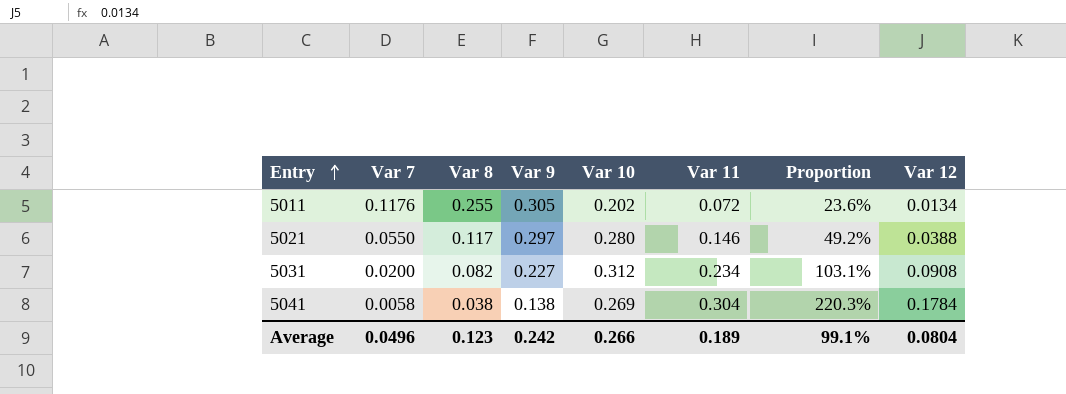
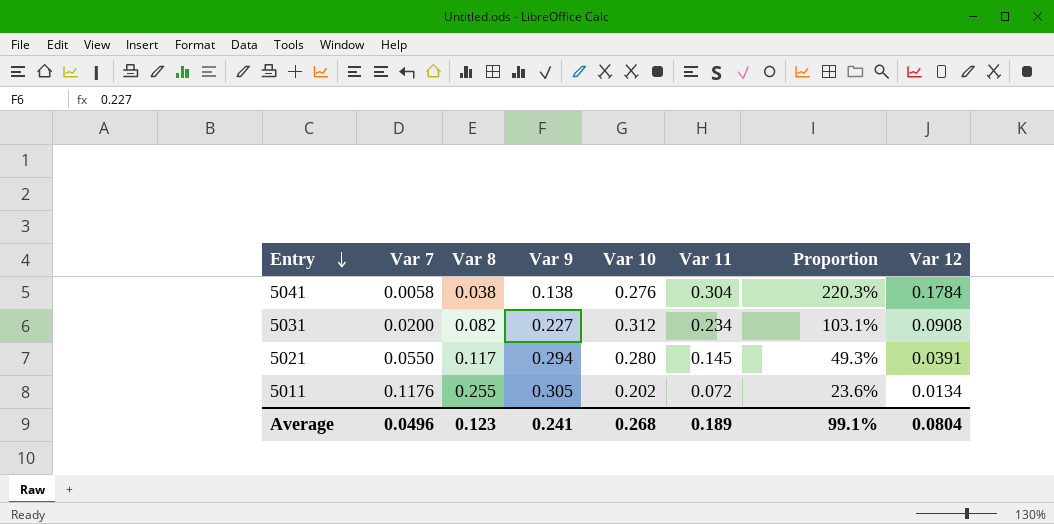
row order: Entry ascending -> Entry descending
5041 | Var 10: 0.269 -> 0.276
5021 | Var 9: 0.297 -> 0.294
5021 | Var 11: 0.146 -> 0.145
5021 | Proportion: 49.2% -> 49.3%
5021 | Var 12: 0.0388 -> 0.0391
Average | Var 9: 0.242 -> 0.241
Average | Var 10: 0.266 -> 0.268

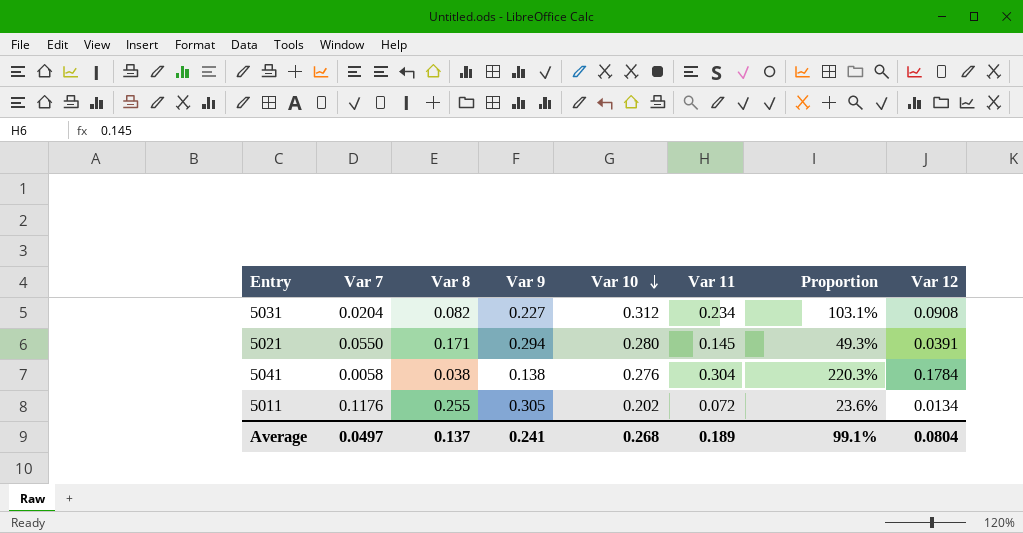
row order: Entry descending -> Var 10 descending
5031 | Var 7: 0.0200 -> 0.0204
5021 | Var 8: 0.117 -> 0.171
Average | Var 7: 0.0496 -> 0.0497
Average | Var 8: 0.123 -> 0.137

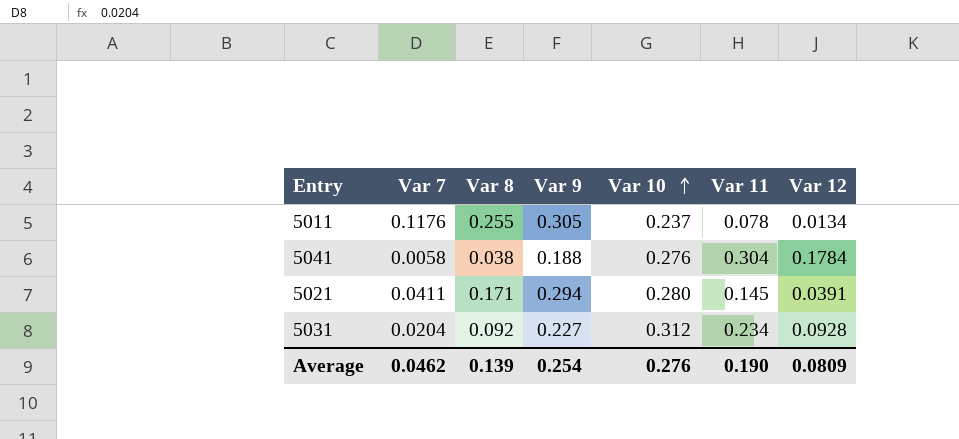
row order: Var 10 descending -> Var 10 ascending
column Proportion | formula: [Var 11] / [Var 9] -> none
5011 | Var 10: 0.202 -> 0.237
5011 | Var 11: 0.072 -> 0.078
5041 | Var 9: 0.138 -> 0.188
5021 | Var 7: 0.0550 -> 0.0411
5031 | Var 8: 0.082 -> 0.092
5031 | Var 12: 0.0908 -> 0.0928
Average | Var 7: 0.0497 -> 0.0462
Average | Var 8: 0.137 -> 0.139
Average | Var 9: 0.241 -> 0.254
Average | Var 10: 0.268 -> 0.276
Average | Var 11: 0.189 -> 0.190
Average | Var 12: 0.0804 -> 0.0809

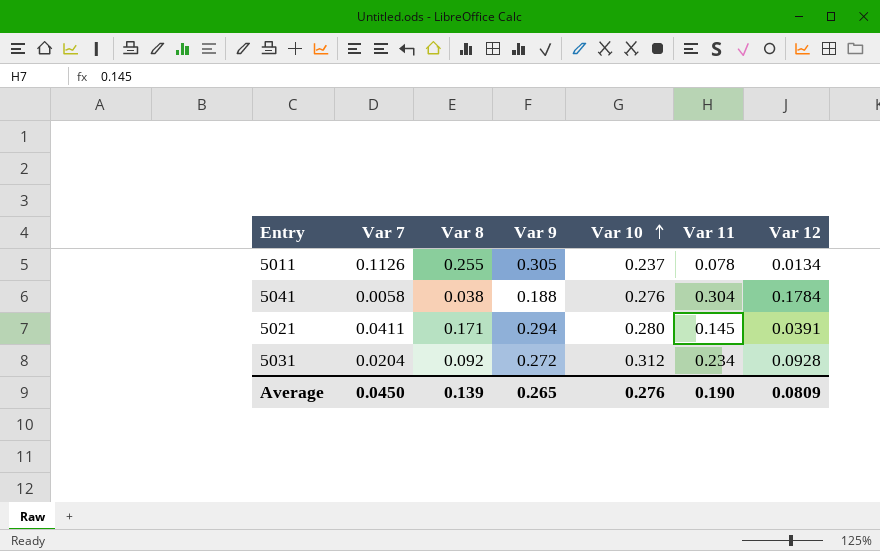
5011 | Var 7: 0.1176 -> 0.1126
5031 | Var 9: 0.227 -> 0.272
Average | Var 7: 0.0462 -> 0.0450
Average | Var 9: 0.254 -> 0.265

